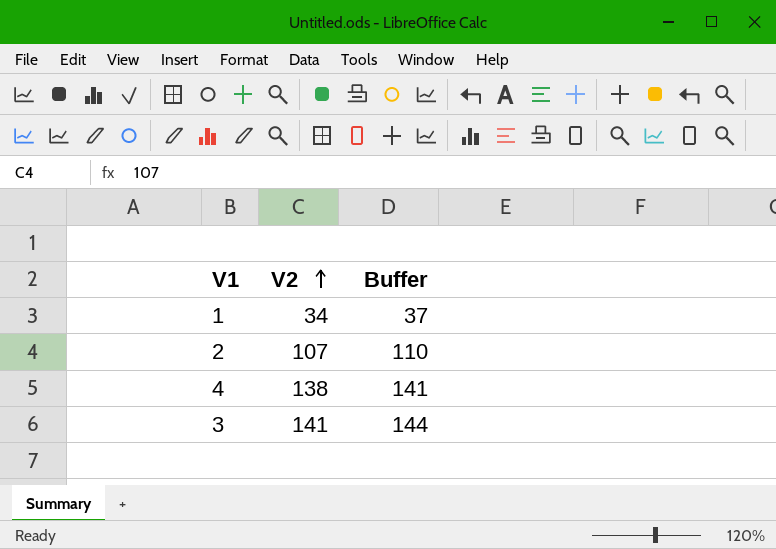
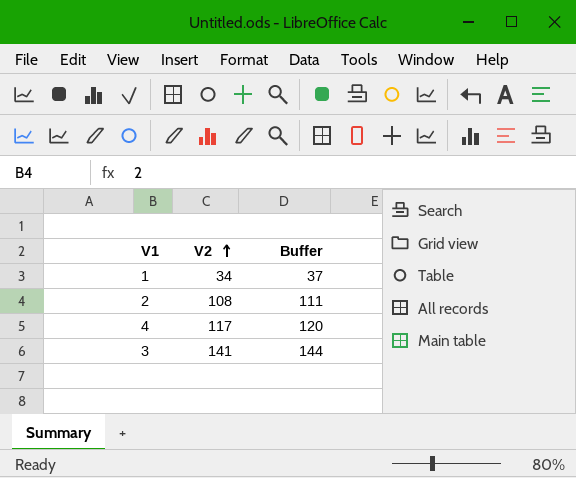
2 | V2: 107 -> 108
2 | Buffer: 110 -> 111
4 | V2: 138 -> 117
4 | Buffer: 141 -> 120

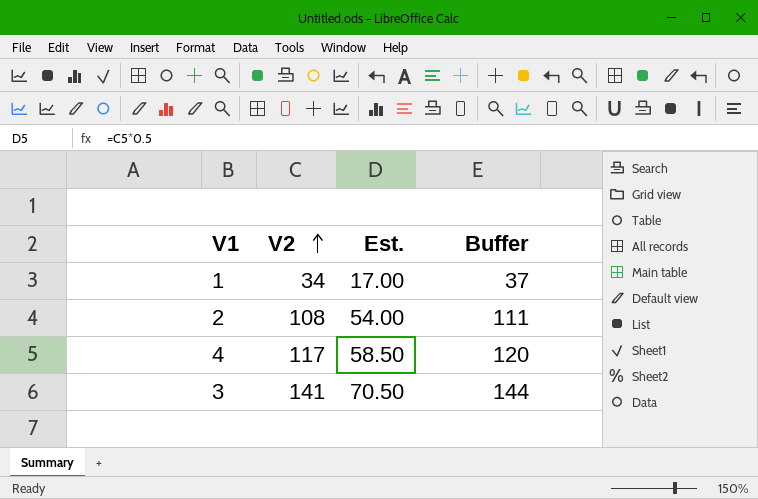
column Est. | formula: none -> [V2] * 0.5

